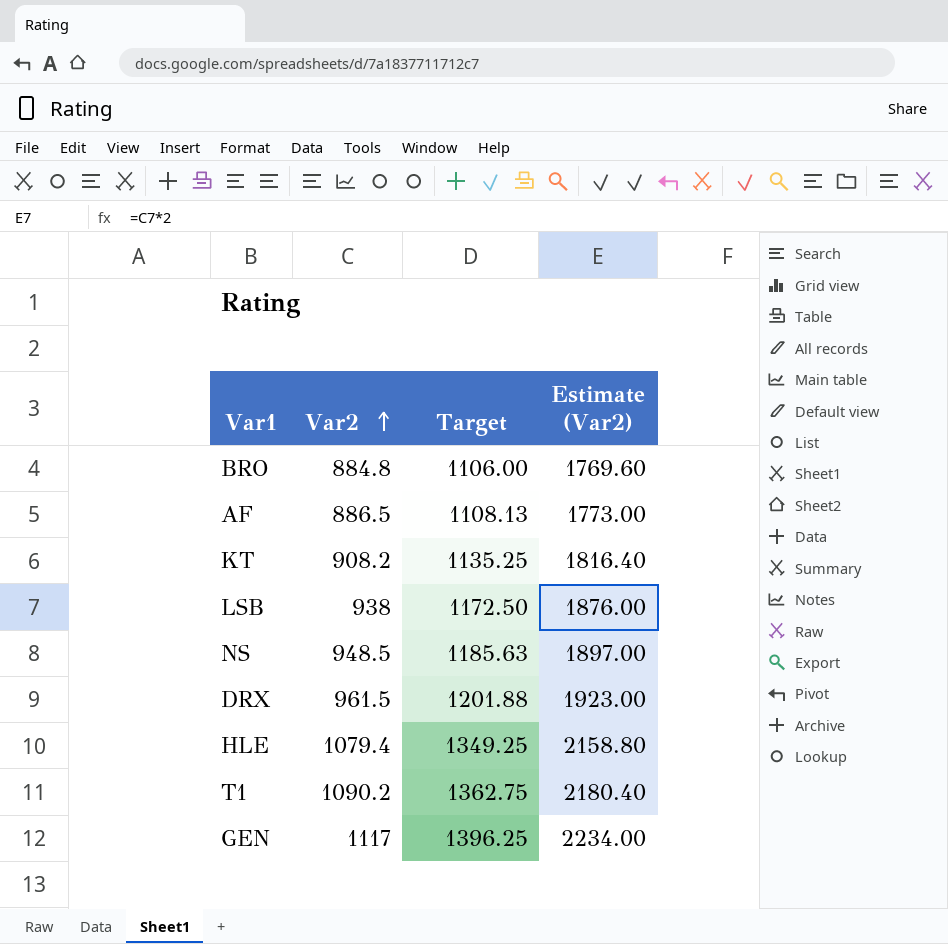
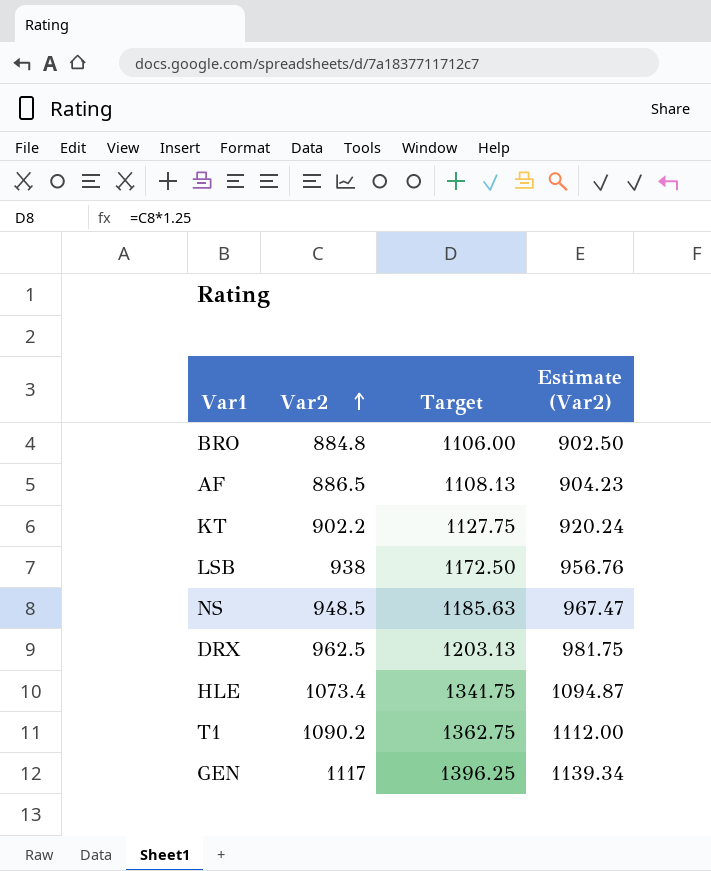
column Estimate (Var2) | formula: [Var2] * 2 -> [Var2] * 1.02
KT | Var2: 908.2 -> 902.2
KT | Target: 1135.25 -> 1127.75
DRX | Var2: 961.5 -> 962.5
DRX | Target: 1201.88 -> 1203.13
HLE | Var2: 1079.4 -> 1073.4
HLE | Target: 1349.25 -> 1341.75

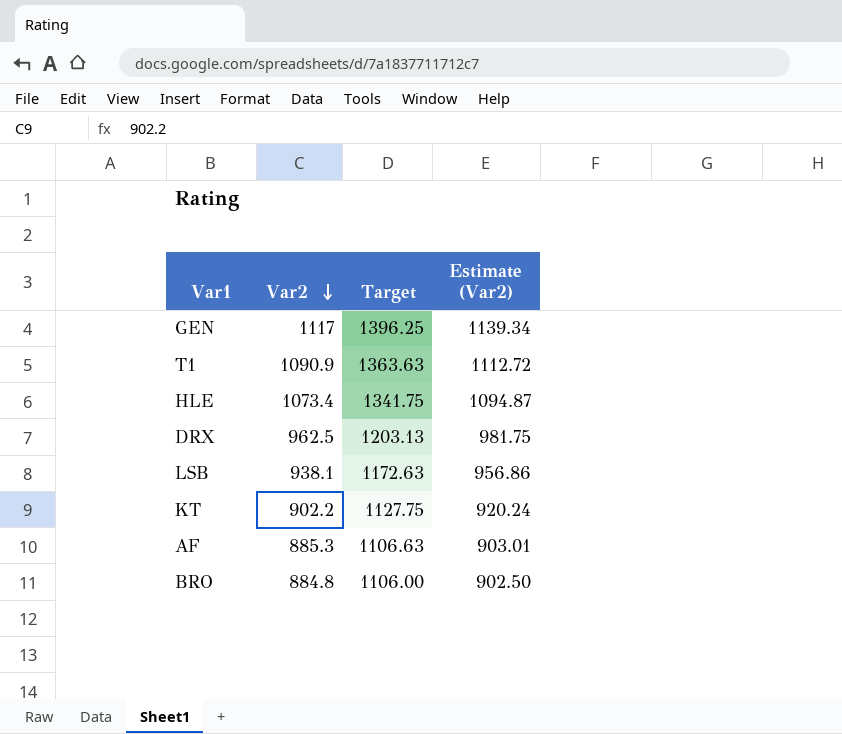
row order: Var2 ascending -> Var2 descending
row NS: 948.5 | 1185.63 | 967.47 -> none
T1 | Var2: 1090.2 -> 1090.9
T1 | Target: 1362.75 -> 1363.63
T1 | Estimate (Var2): 1112.00 -> 1112.72
LSB | Var2: 938 -> 938.1
LSB | Target: 1172.50 -> 1172.63
LSB | Estimate (Var2): 956.76 -> 956.86
AF | Var2: 886.5 -> 885.3
AF | Target: 1108.13 -> 1106.63
AF | Estimate (Var2): 904.23 -> 903.01

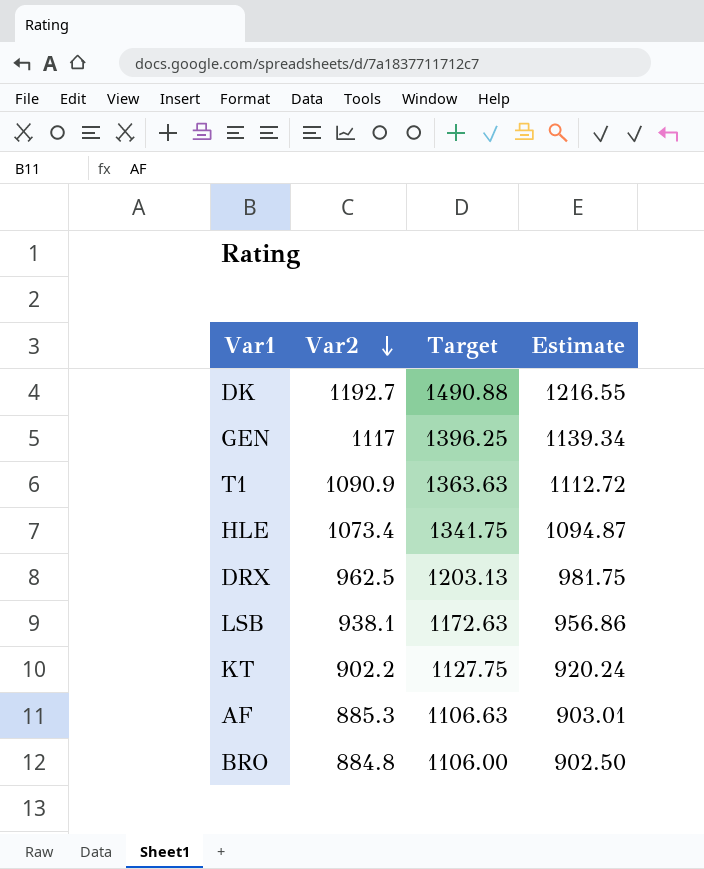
column name: Estimate (Var2) -> Estimate
row DK: none -> 1192.7 | 1490.88 | 1216.55

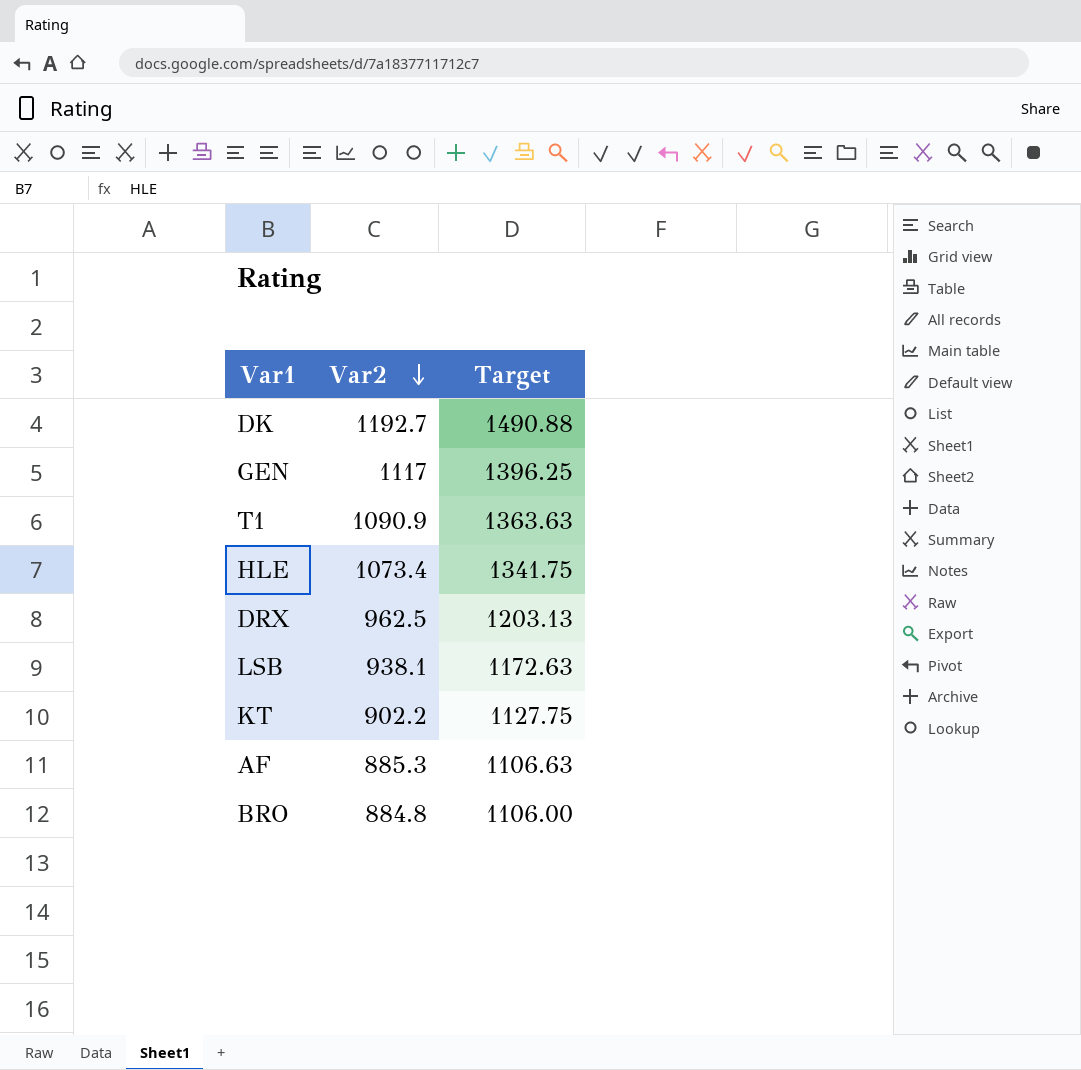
column Estimate | formula: [Var2] * 1.02 -> none

